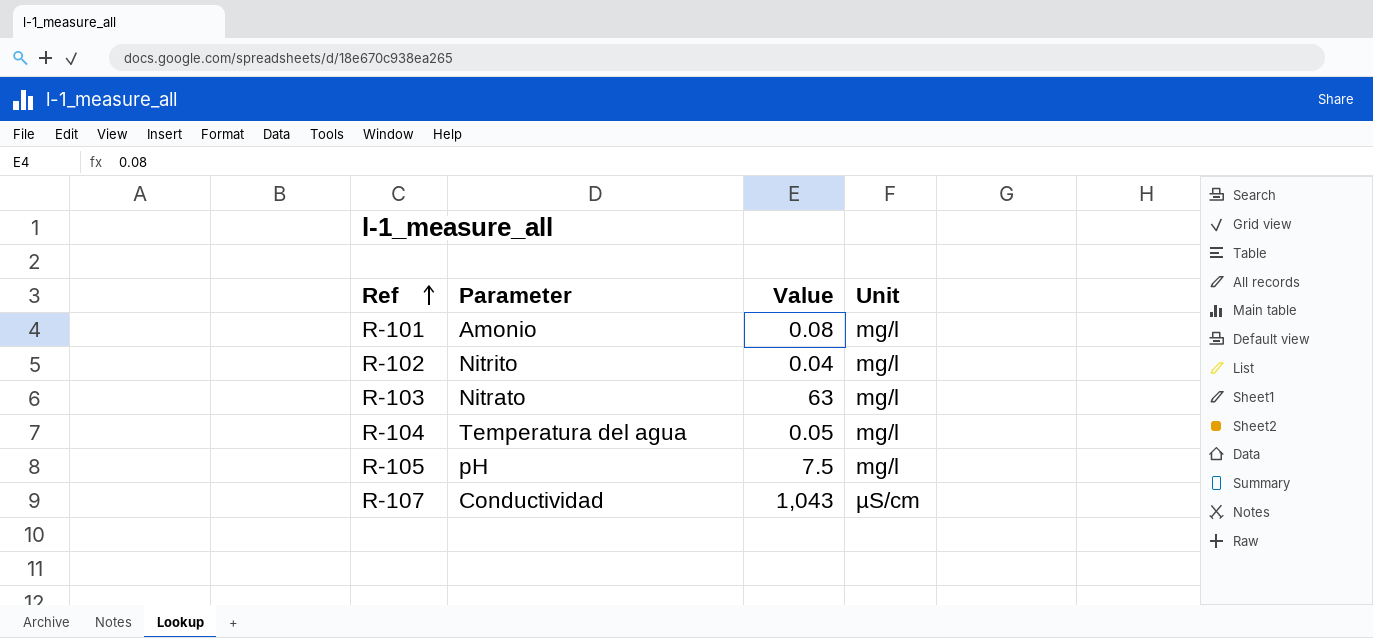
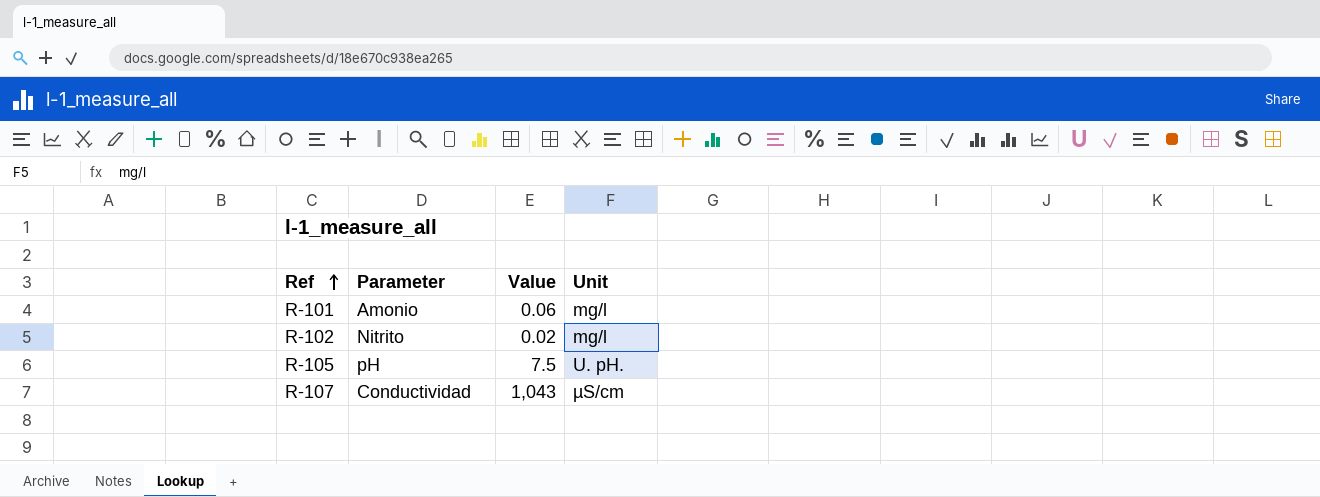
row R-103: Nitrato | 63 | mg/l -> none
row R-104: Temperatura del agua | 0.05 | mg/l -> none
R-101 | Value: 0.08 -> 0.06
R-102 | Value: 0.04 -> 0.02
R-105 | Unit: mg/l -> U. pH.

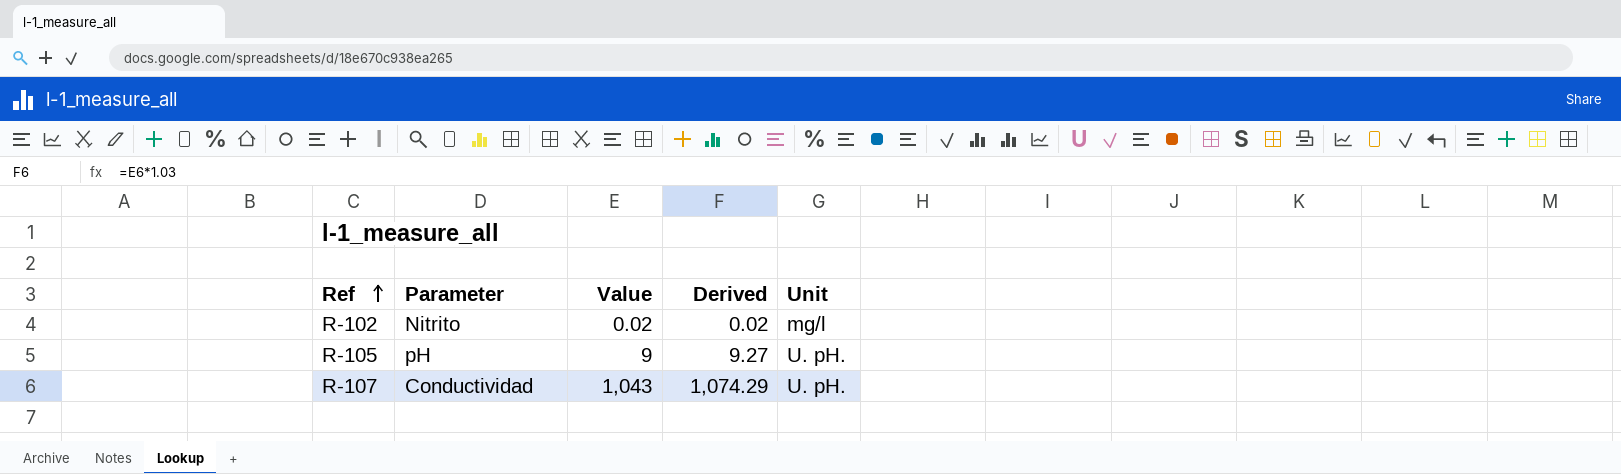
column Derived | formula: none -> [Value] * 1.03
row R-101: Amonio | 0.06 | mg/l -> none
R-105 | Value: 7.5 -> 9
R-107 | Unit: µS/cm -> U. pH.

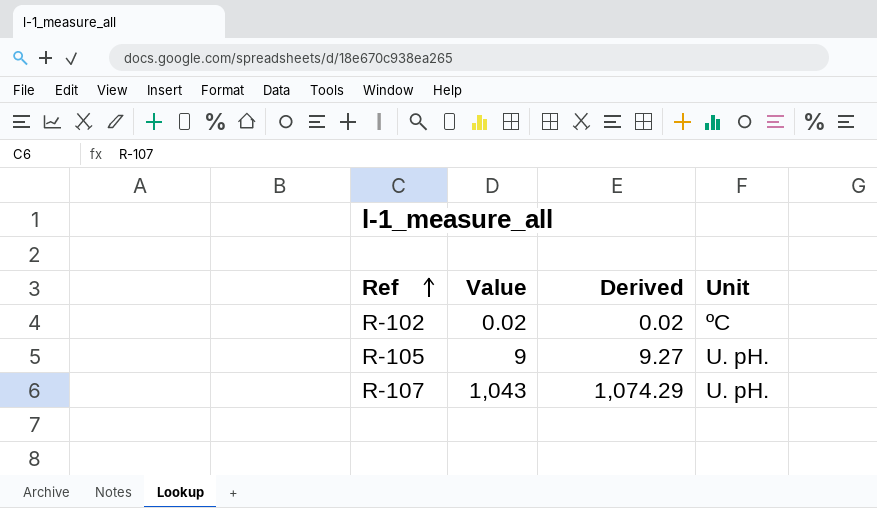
column Parameter | position: 2 -> none
R-102 | Unit: mg/l -> ºC

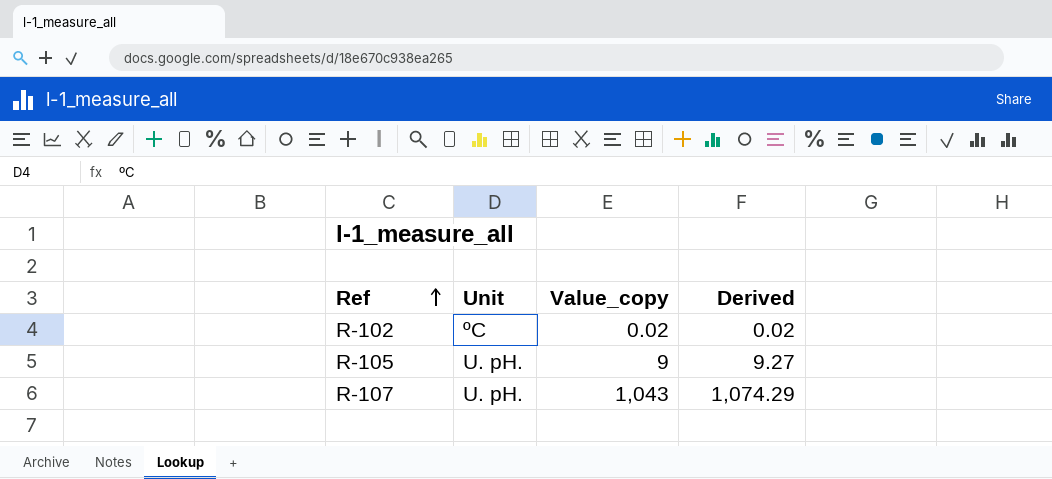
column Unit | position: 4 -> 2
column name: Value -> Value_copy

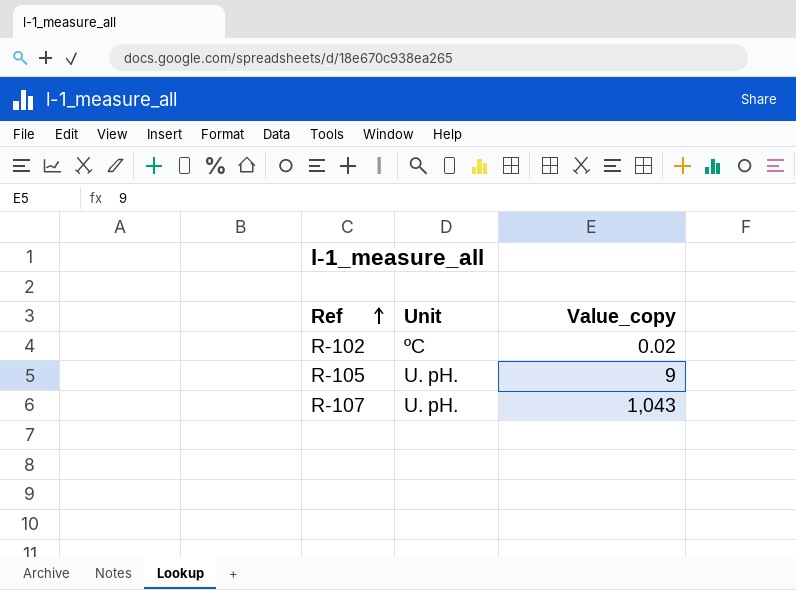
column Derived | formula: [Value_copy] * 1.03 -> none

